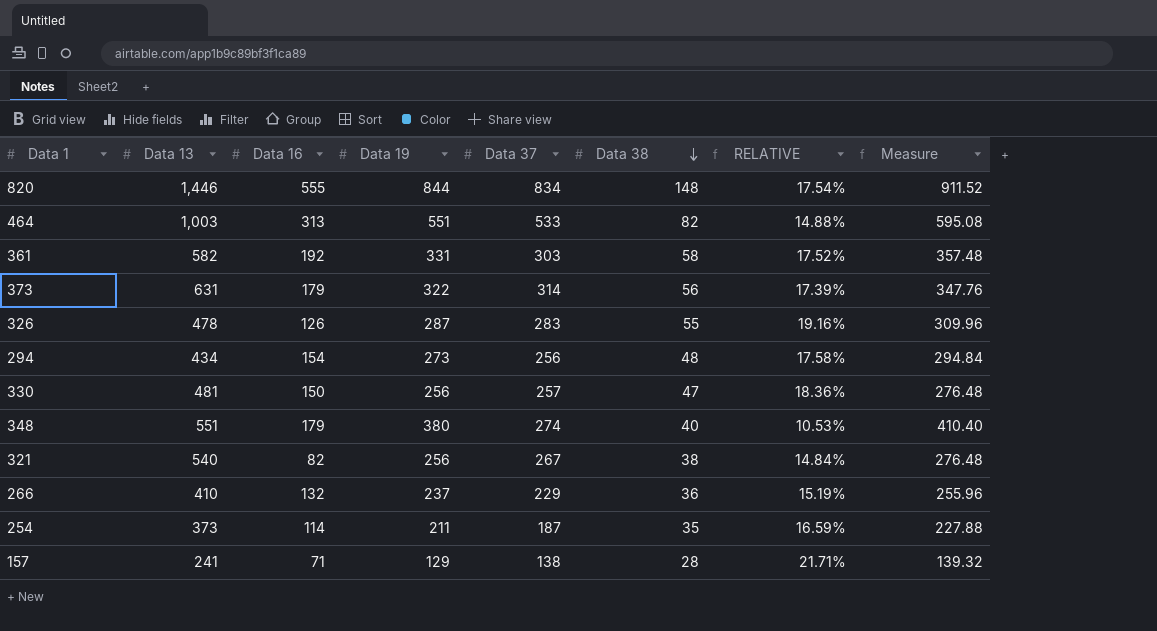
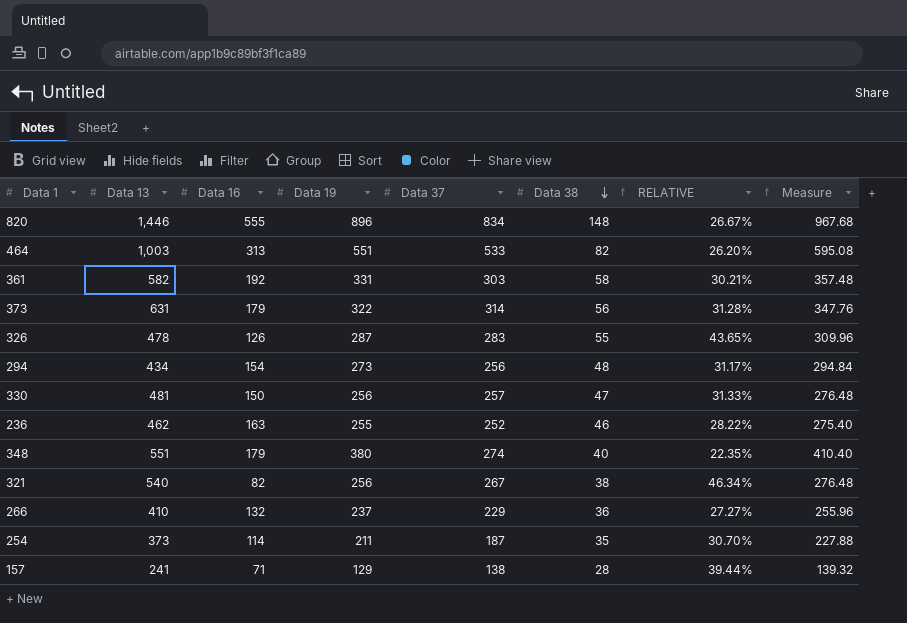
column RELATIVE | formula: [Data 38] / [Data 19] -> [Data 38] / [Data 16]
820 | Data 19: 844 -> 896
820 | Measure: 911.52 -> 967.68
row 236: none -> 462 | 163 | 255 | 252 | 46 | 28.22% | 275.40

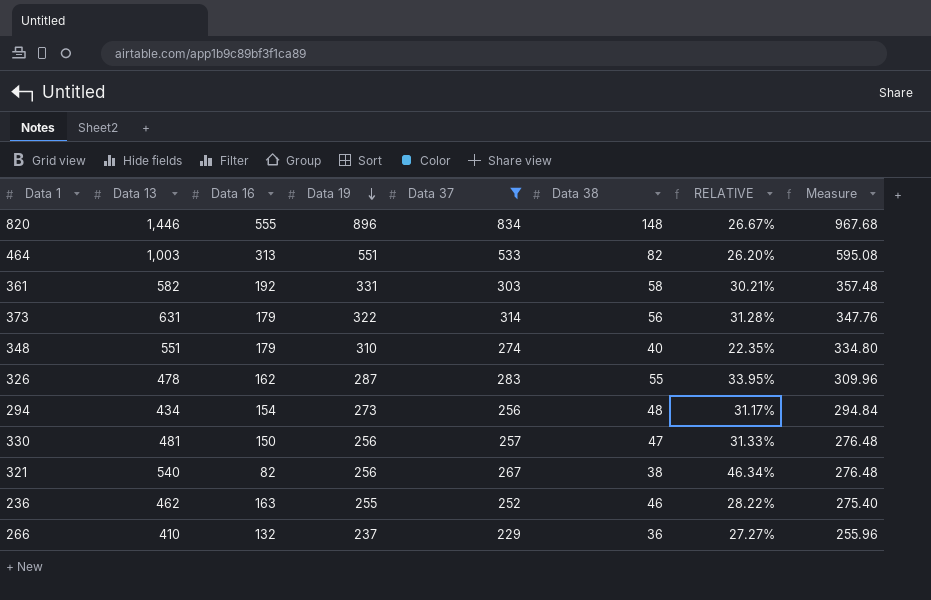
filter: none -> Data 37 >= 229
row order: Data 38 descending -> Data 19 descending
348 | Data 19: 380 -> 310
348 | Measure: 410.40 -> 334.80
326 | Data 16: 126 -> 162
326 | RELATIVE: 43.65% -> 33.95%

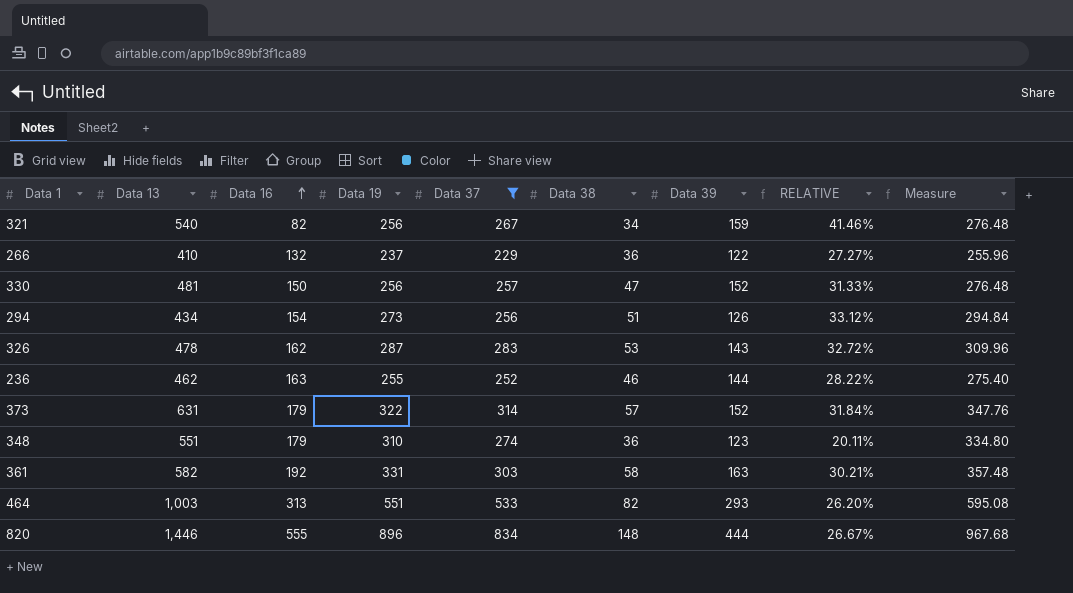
row order: Data 19 descending -> Data 16 ascending
column Data 39 | position: none -> 7
321 | Data 38: 38 -> 34
321 | RELATIVE: 46.34% -> 41.46%
294 | Data 38: 48 -> 51
294 | RELATIVE: 31.17% -> 33.12%
326 | Data 38: 55 -> 53
326 | RELATIVE: 33.95% -> 32.72%
373 | Data 38: 56 -> 57
373 | RELATIVE: 31.28% -> 31.84%
348 | Data 38: 40 -> 36
348 | RELATIVE: 22.35% -> 20.11%

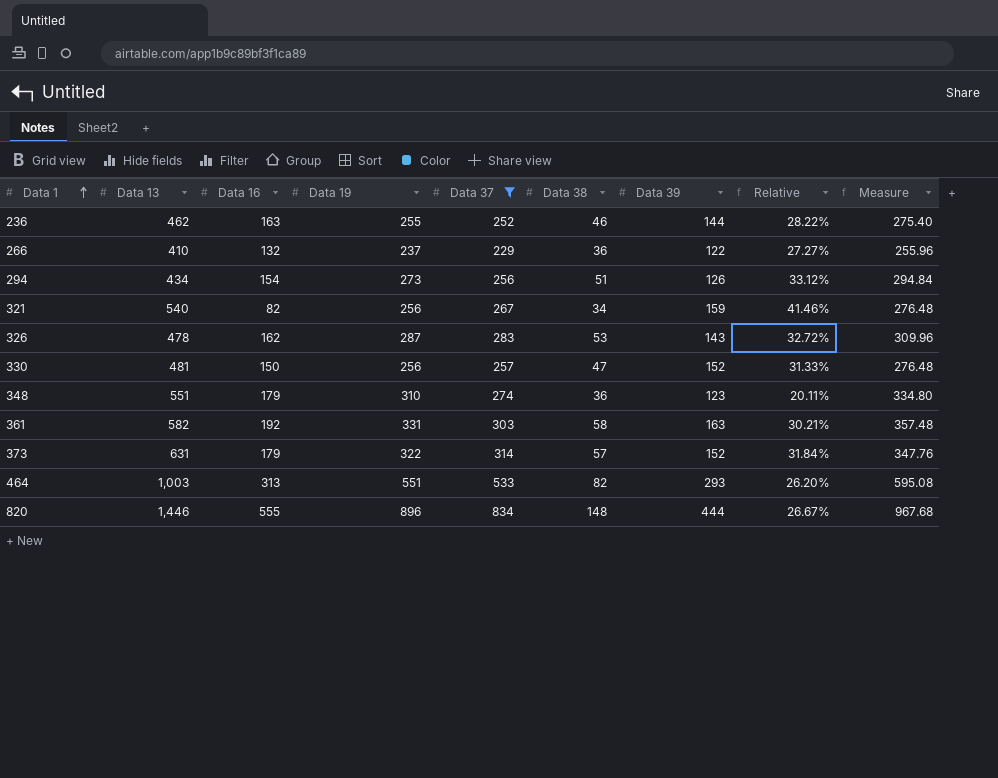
row order: Data 16 ascending -> Data 1 ascending
column name: RELATIVE -> Relative

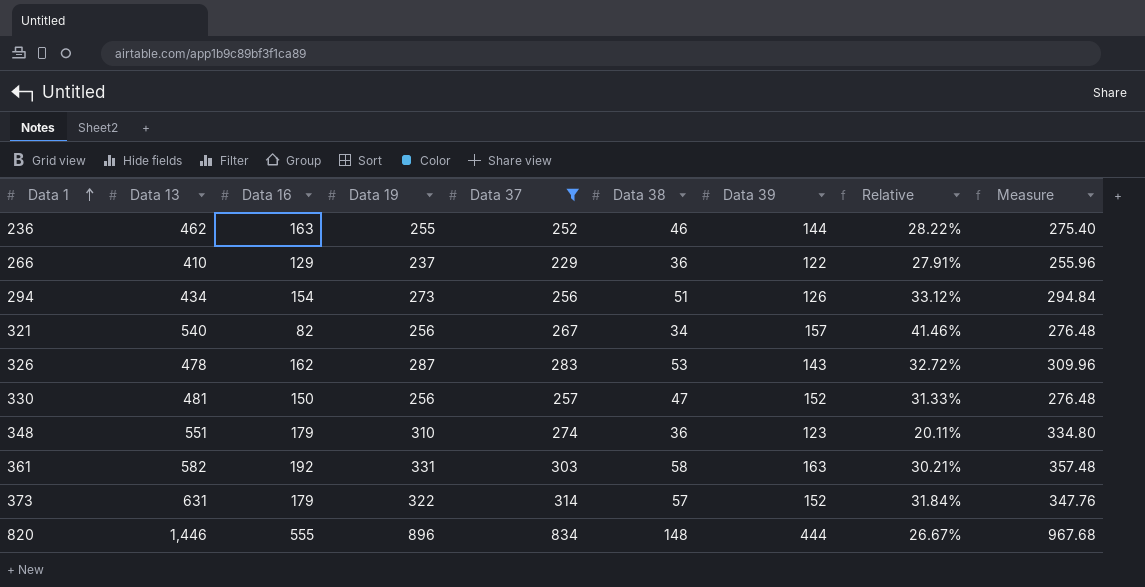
row 464: 1,003 | 313 | 551 | 533 | 82 | 293 | 26.20% | 595.08 -> none
266 | Data 16: 132 -> 129
266 | Relative: 27.27% -> 27.91%
321 | Data 39: 159 -> 157

